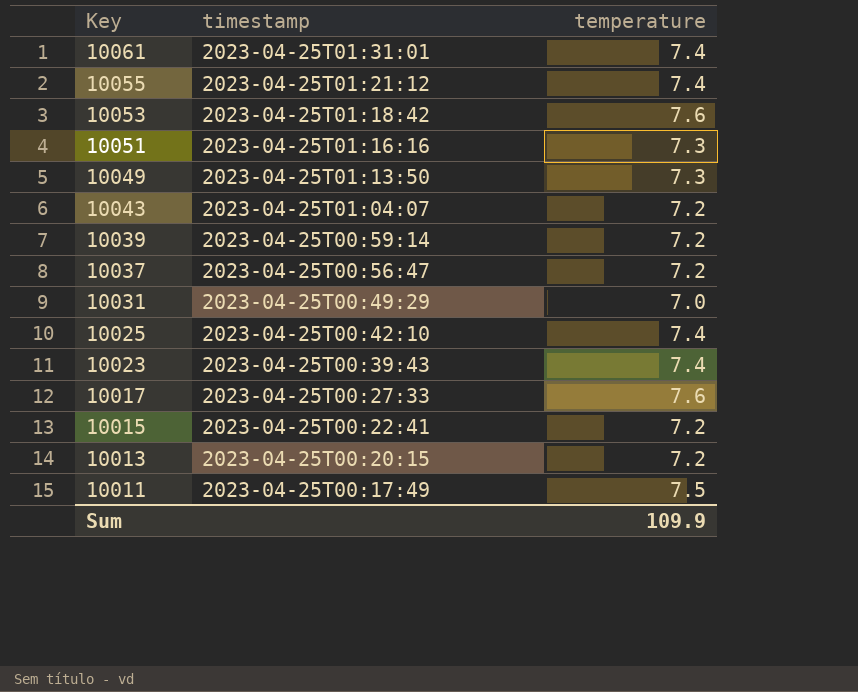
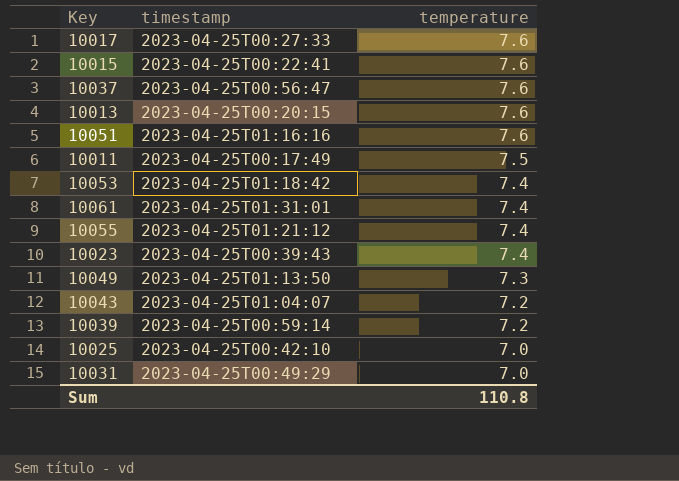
row order: Key descending -> temperature descending
10015 | temperature: 7.2 -> 7.6
10037 | temperature: 7.2 -> 7.6
10013 | temperature: 7.2 -> 7.6
10051 | temperature: 7.3 -> 7.6
10053 | temperature: 7.6 -> 7.4
10025 | temperature: 7.4 -> 7.0
Sum | temperature: 109.9 -> 110.8

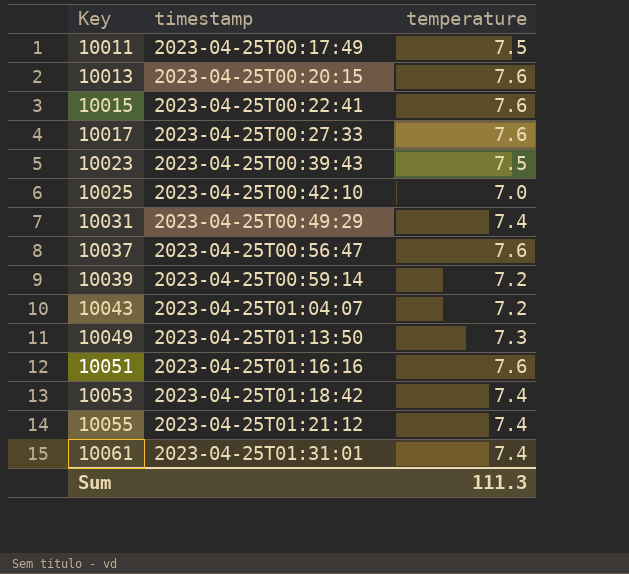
row order: temperature descending -> Key ascending
10023 | temperature: 7.4 -> 7.5
10031 | temperature: 7.0 -> 7.4
Sum | temperature: 110.8 -> 111.3

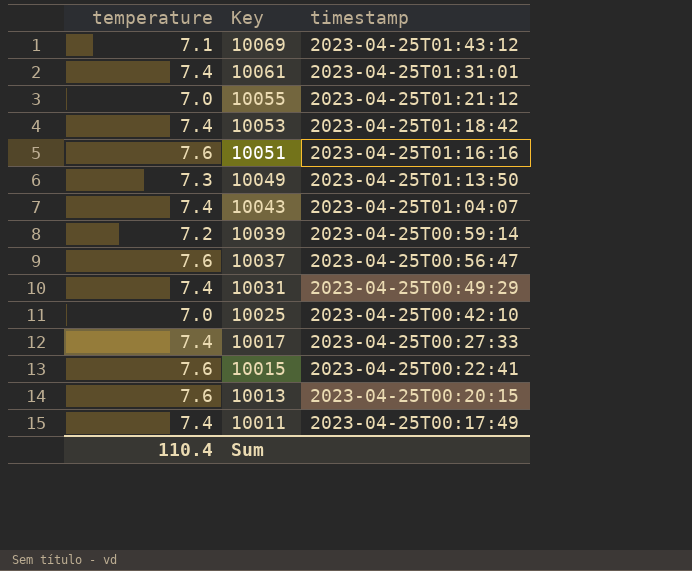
row order: Key ascending -> Key descending
column temperature | position: 3 -> 1
row 10023: 2023-04-25T00:39:43 | 7.5 -> none
row 10069: none -> 7.1 | 2023-04-25T01:43:12
10055 | temperature: 7.4 -> 7.0
10043 | temperature: 7.2 -> 7.4
10017 | temperature: 7.6 -> 7.4
10011 | temperature: 7.5 -> 7.4
Sum | temperature: 111.3 -> 110.4

